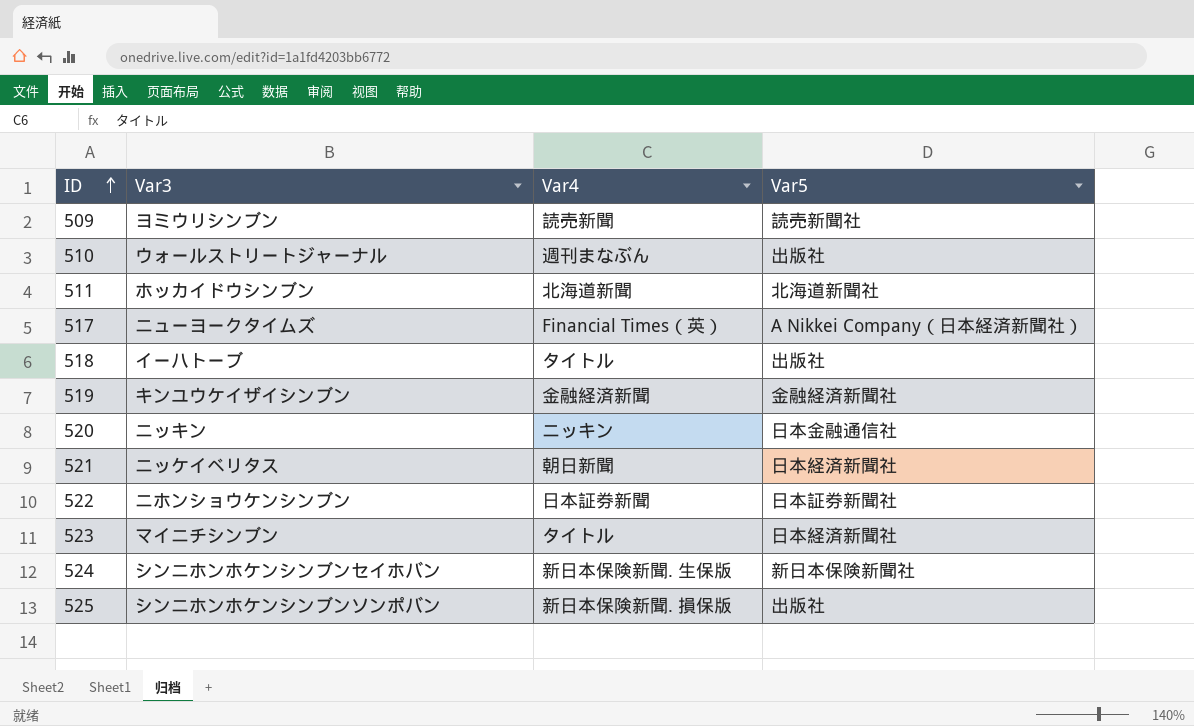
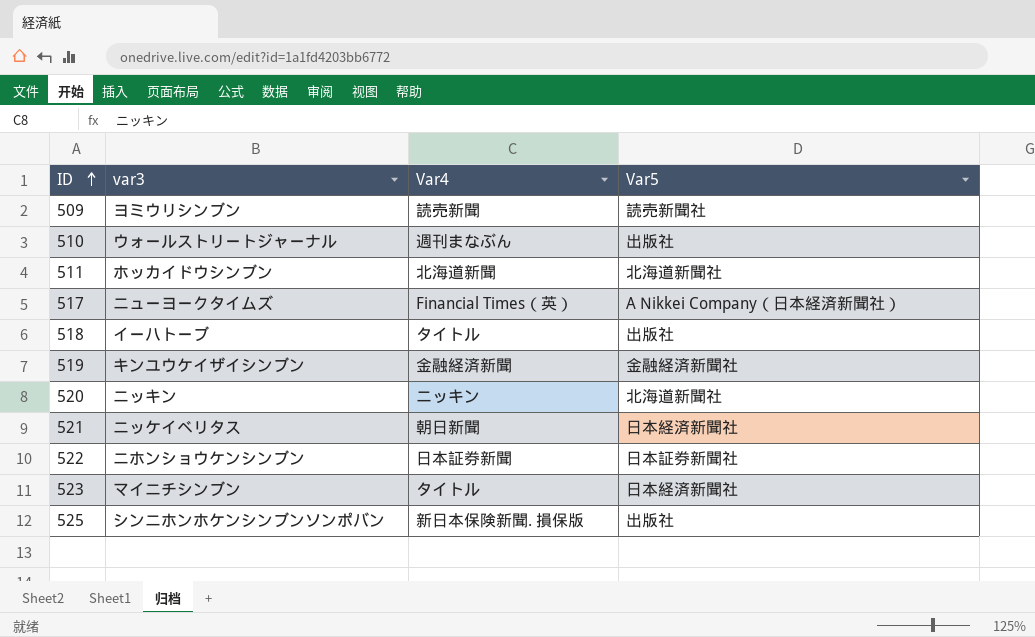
column name: Var3 -> var3
row 524: シンニホンホケンシンブンセイホバン | 新日本保険新聞. 生保版 | 新日本保険新聞社 -> none
520 | Var5: 日本金融通信社 -> 北海道新聞社

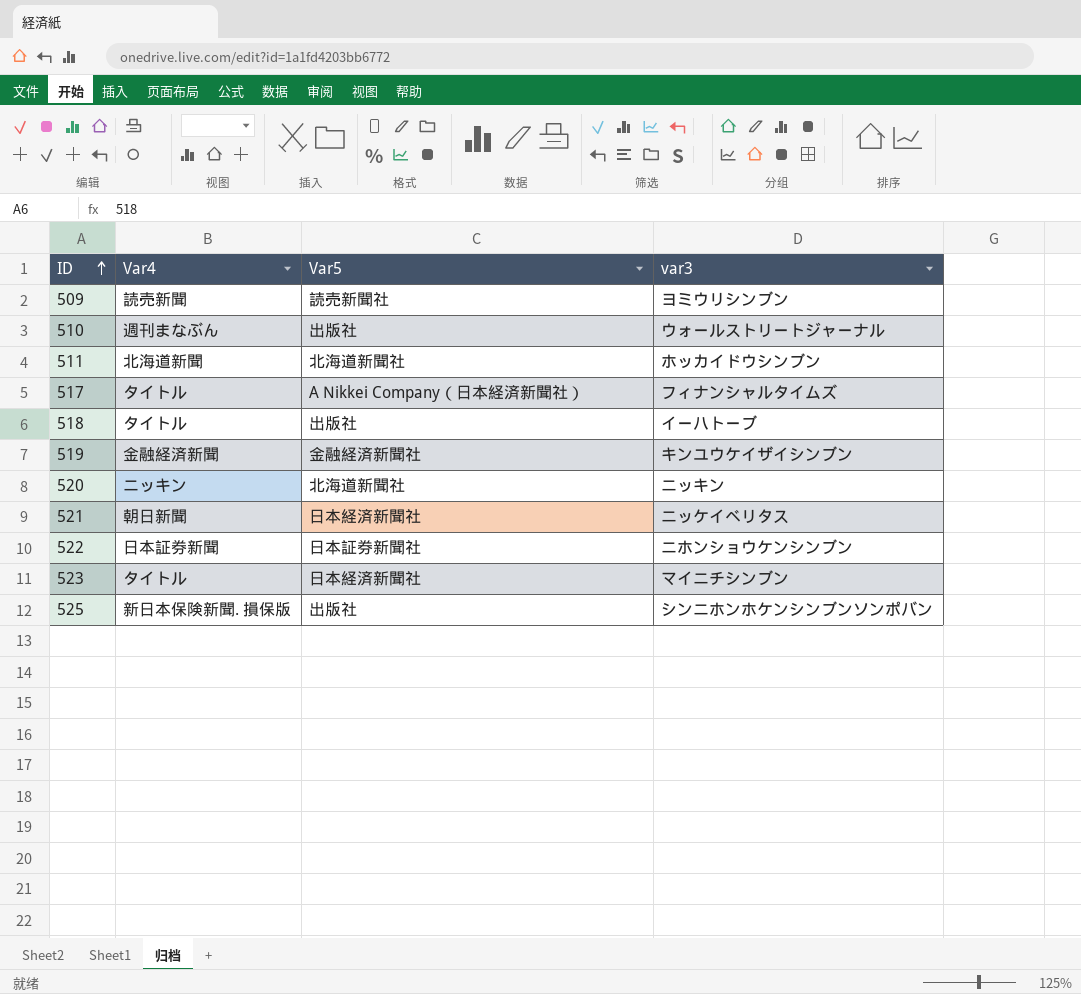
column var3 | position: 2 -> 4
517 | Var4: Financial Times（英） -> タイトル
517 | var3: ニューヨークタイムズ -> フィナンシャルタイムズ

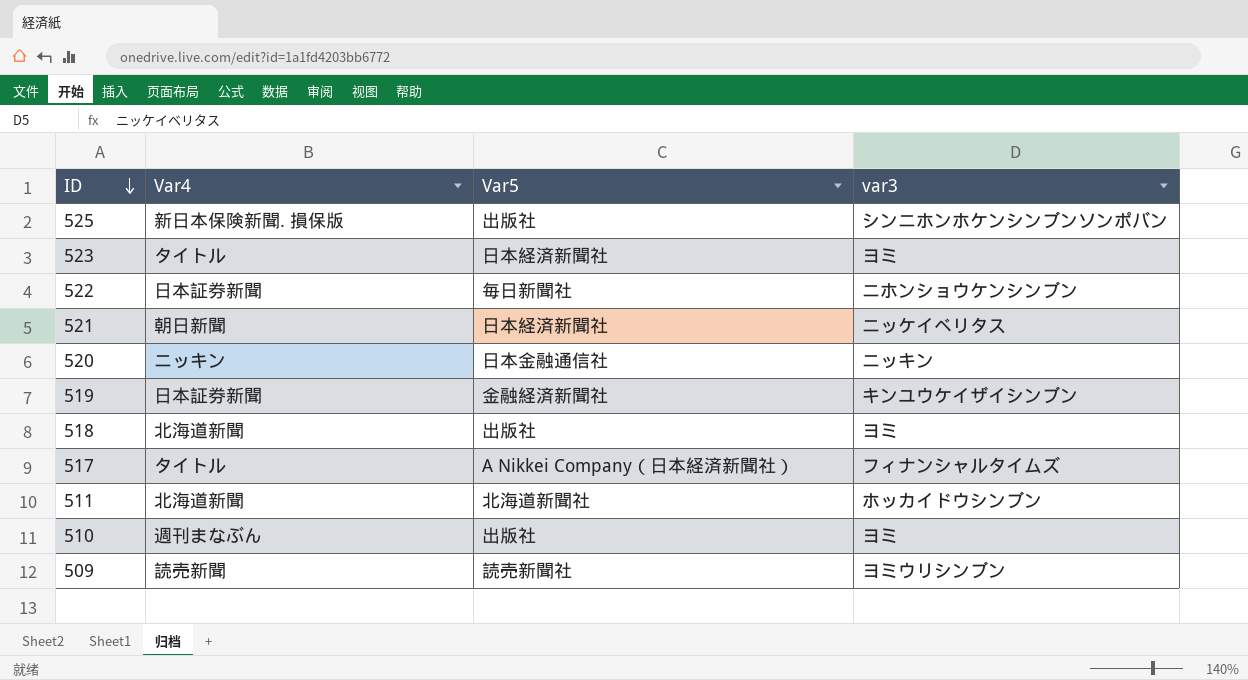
row order: ID ascending -> ID descending
523 | var3: マイニチシンブン -> ヨミ
522 | Var5: 日本証券新聞社 -> 毎日新聞社
520 | Var5: 北海道新聞社 -> 日本金融通信社
519 | Var4: 金融経済新聞 -> 日本証券新聞
518 | Var4: タイトル -> 北海道新聞
518 | var3: イーハトーブ -> ヨミ
510 | var3: ウォールストリートジャーナル -> ヨミ

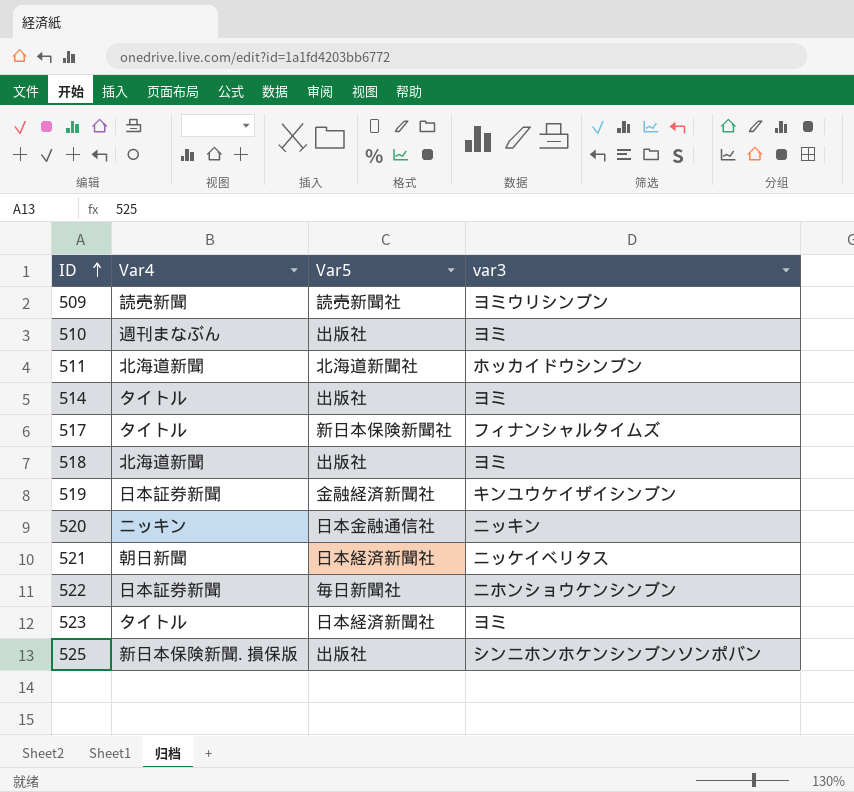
row order: ID descending -> ID ascending
row 514: none -> タイトル | 出版社 | ヨミ
517 | Var5: A Nikkei Company（日本経済新聞社） -> 新日本保険新聞社

